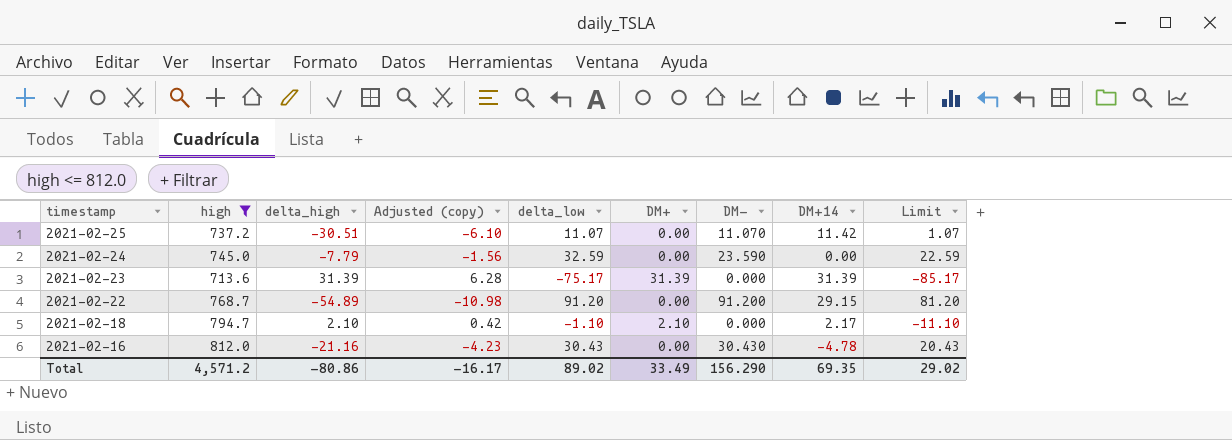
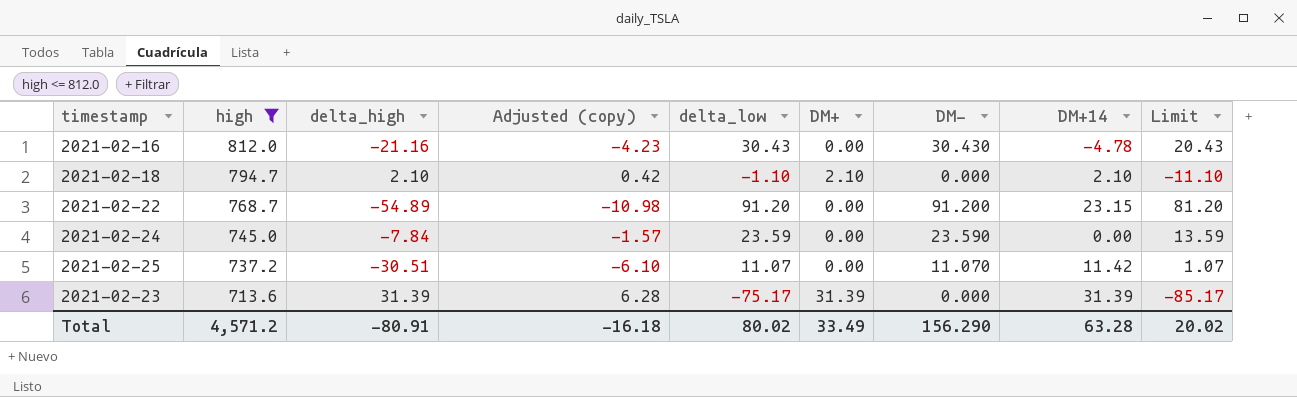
row order: timestamp descending -> high descending
2021-02-18 | DM+14: 2.17 -> 2.10
2021-02-22 | DM+14: 29.15 -> 23.15
2021-02-24 | delta_high: -7.79 -> -7.84
2021-02-24 | Adjusted (copy): -1.56 -> -1.57
2021-02-24 | delta_low: 32.59 -> 23.59
2021-02-24 | Limit: 22.59 -> 13.59
Total | delta_high: -80.86 -> -80.91
Total | Adjusted (copy): -16.17 -> -16.18
Total | delta_low: 89.02 -> 80.02
Total | DM+14: 69.35 -> 63.28
Total | Limit: 29.02 -> 20.02

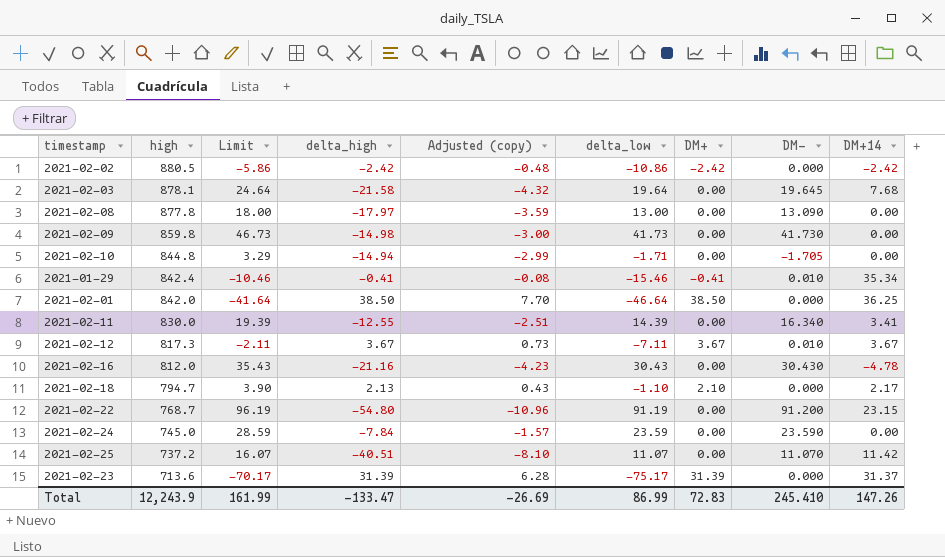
filter: high <= 812.0 -> none
column Limit | formula: [delta_low] - 10 -> [delta_low] + 5
column Limit | position: 9 -> 3
2021-02-18 | delta_high: 2.10 -> 2.13
2021-02-18 | Adjusted (copy): 0.42 -> 0.43
2021-02-18 | DM+14: 2.10 -> 2.17
2021-02-22 | delta_high: -54.89 -> -54.80
2021-02-22 | Adjusted (copy): -10.98 -> -10.96
2021-02-22 | delta_low: 91.20 -> 91.19
2021-02-25 | delta_high: -30.51 -> -40.51
2021-02-25 | Adjusted (copy): -6.10 -> -8.10
2021-02-23 | DM+14: 31.39 -> 31.37
Total | high: 4,571.2 -> 12,243.9
Total | Limit: 20.02 -> 161.99
Total | delta_high: -80.91 -> -133.47
Total | Adjusted (copy): -16.18 -> -26.69
Total | delta_low: 80.02 -> 86.99
Total | DM+: 33.49 -> 72.83
Total | DM-: 156.290 -> 245.410
Total | DM+14: 63.28 -> 147.26

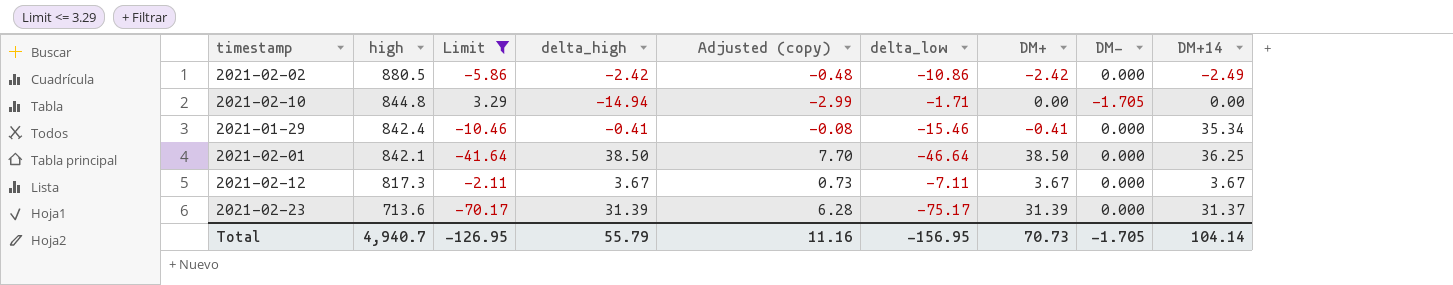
filter: none -> Limit <= 3.29
2021-02-02 | DM+14: -2.42 -> -2.49
2021-01-29 | DM-: 0.010 -> 0.000
2021-02-01 | high: 842.0 -> 842.1
2021-02-12 | DM-: 0.010 -> 0.000
Total | high: 12,243.9 -> 4,940.7
Total | Limit: 161.99 -> -126.95
Total | delta_high: -133.47 -> 55.79
Total | Adjusted (copy): -26.69 -> 11.16
Total | delta_low: 86.99 -> -156.95
Total | DM+: 72.83 -> 70.73
Total | DM-: 245.410 -> -1.705
Total | DM+14: 147.26 -> 104.14

